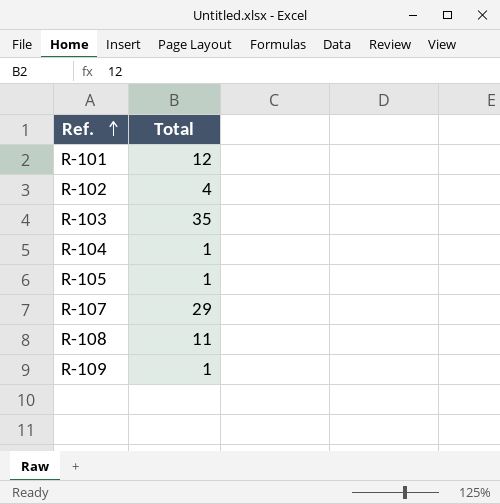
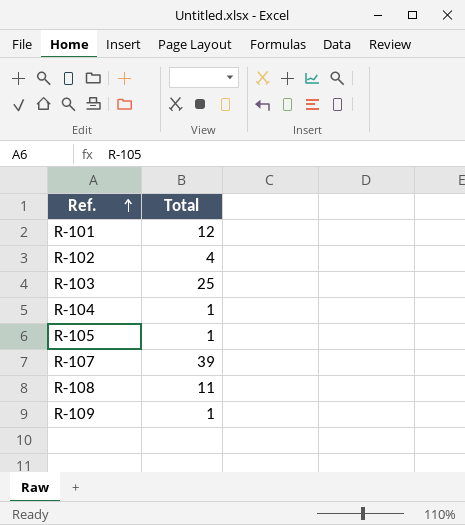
R-103 | Total: 35 -> 25
R-107 | Total: 29 -> 39

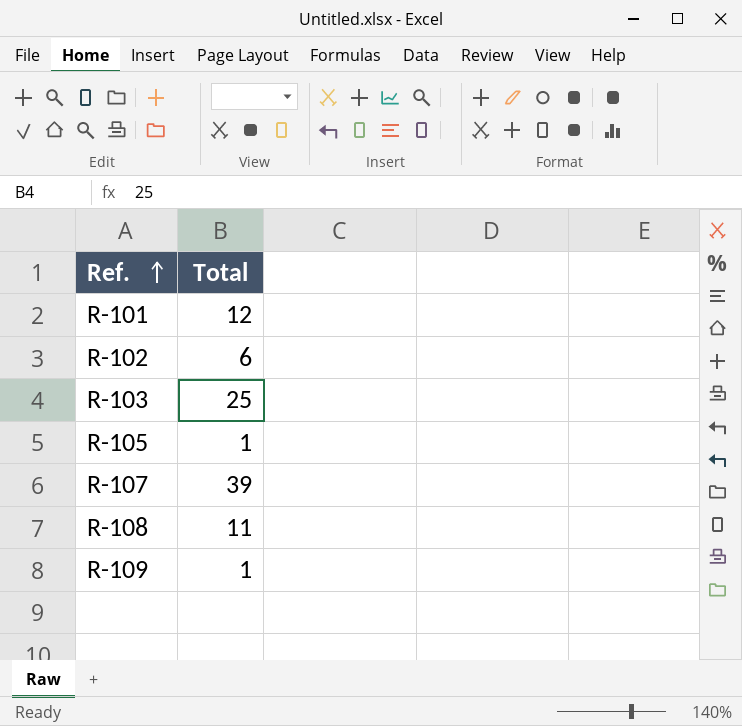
row R-104: 1 -> none
R-102 | Total: 4 -> 6

